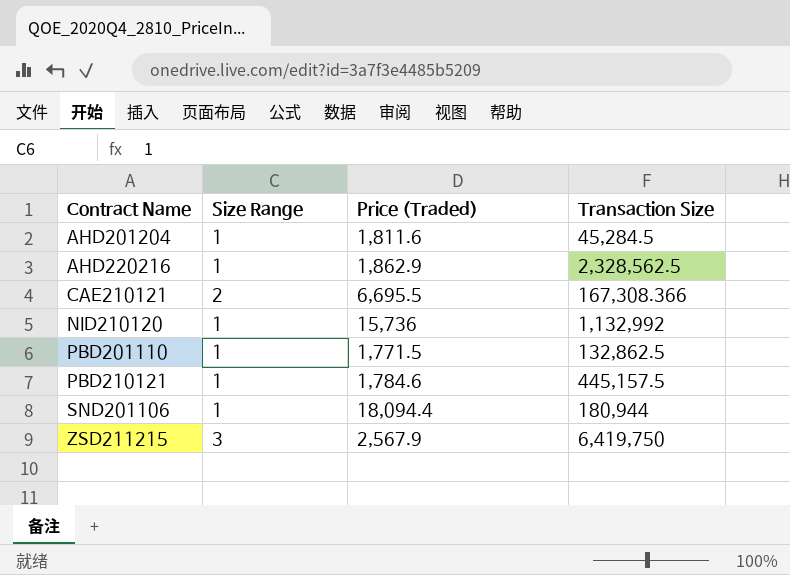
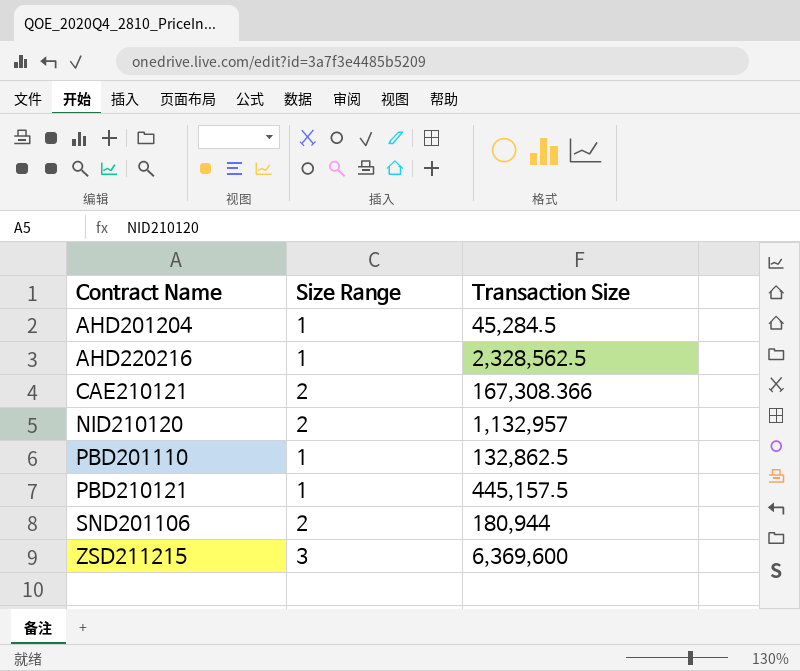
column Price (Traded) | position: 3 -> none
NID210120 | Size Range: 1 -> 2
NID210120 | Transaction Size: 1,132,992 -> 1,132,957
SND201106 | Size Range: 1 -> 2
ZSD211215 | Transaction Size: 6,419,750 -> 6,369,600

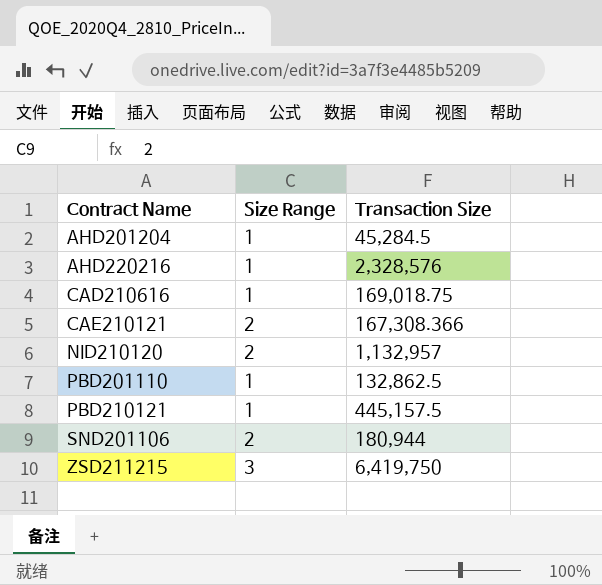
AHD220216 | Transaction Size: 2,328,562.5 -> 2,328,576
row CAD210616: none -> 1 | 169,018.75
ZSD211215 | Transaction Size: 6,369,600 -> 6,419,750

